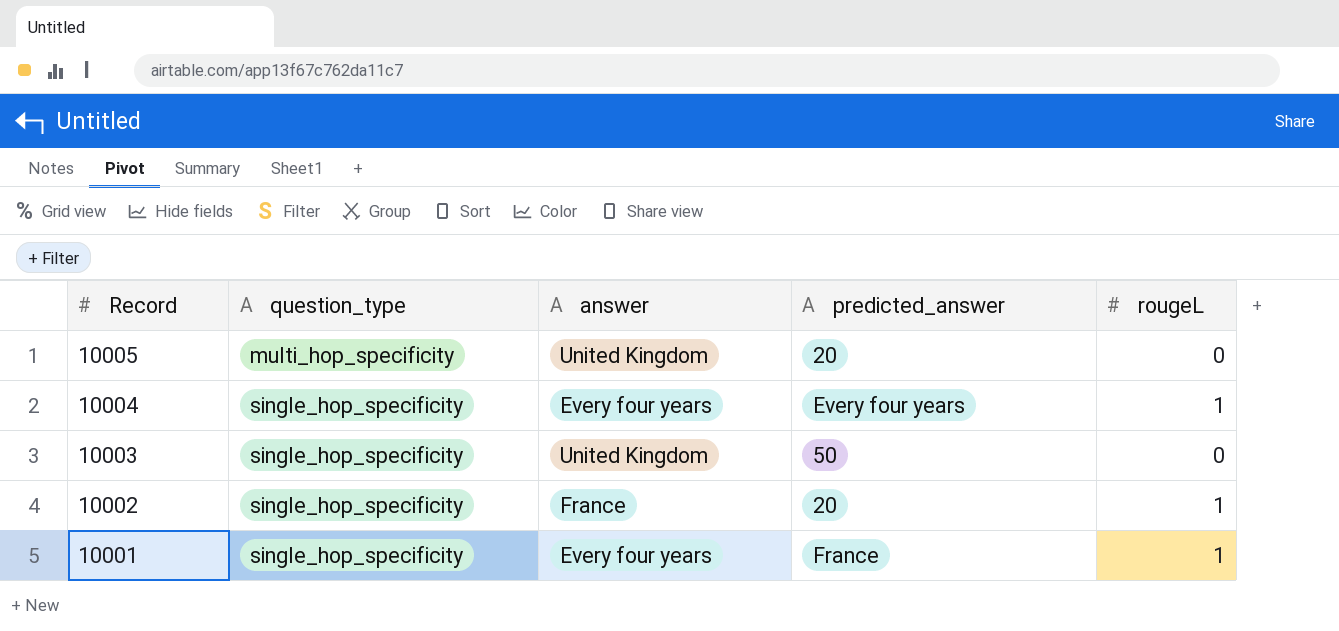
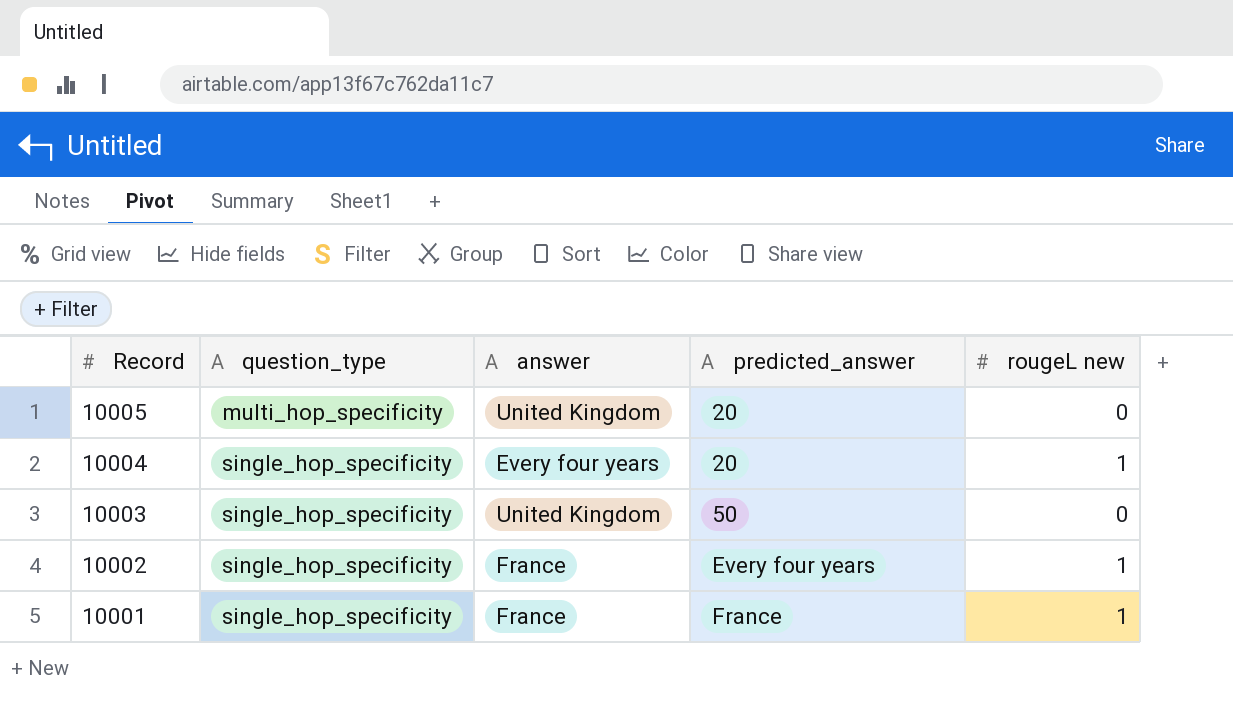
column name: rougeL -> rougeL new
10004 | predicted_answer: Every four years -> 20
10002 | predicted_answer: 20 -> Every four years
10001 | answer: Every four years -> France

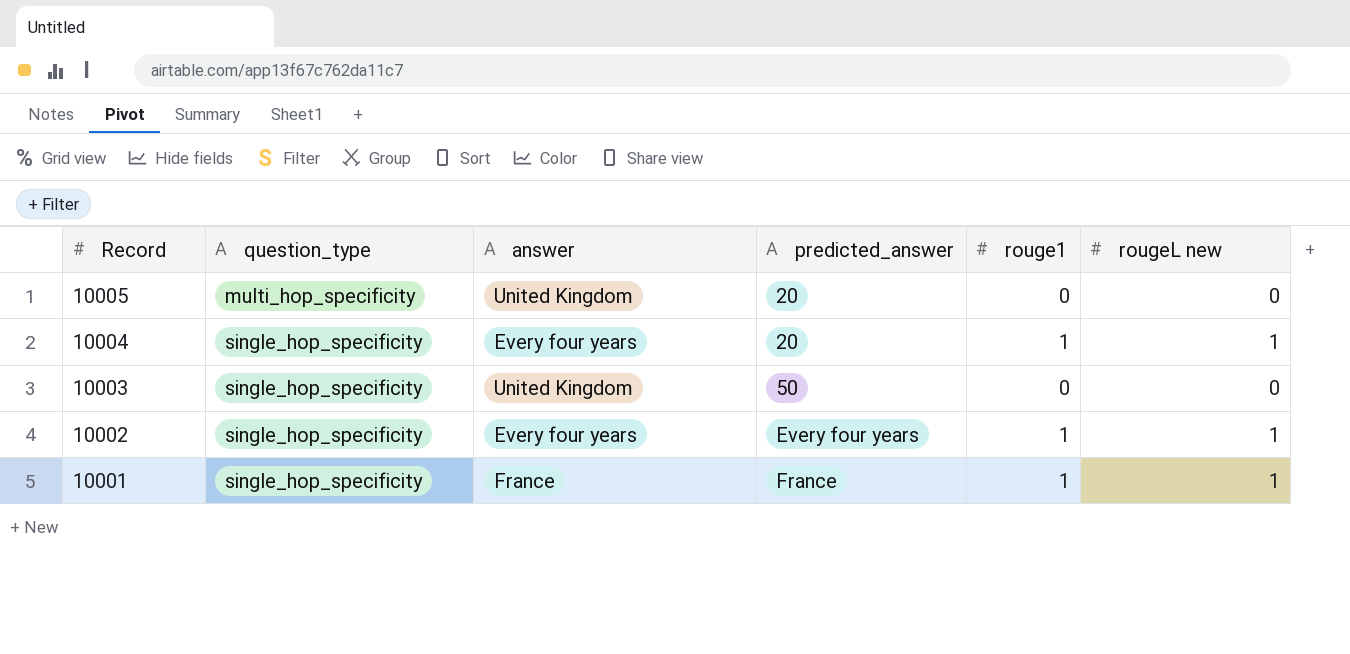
column rouge1 | position: none -> 5
10002 | answer: France -> Every four years

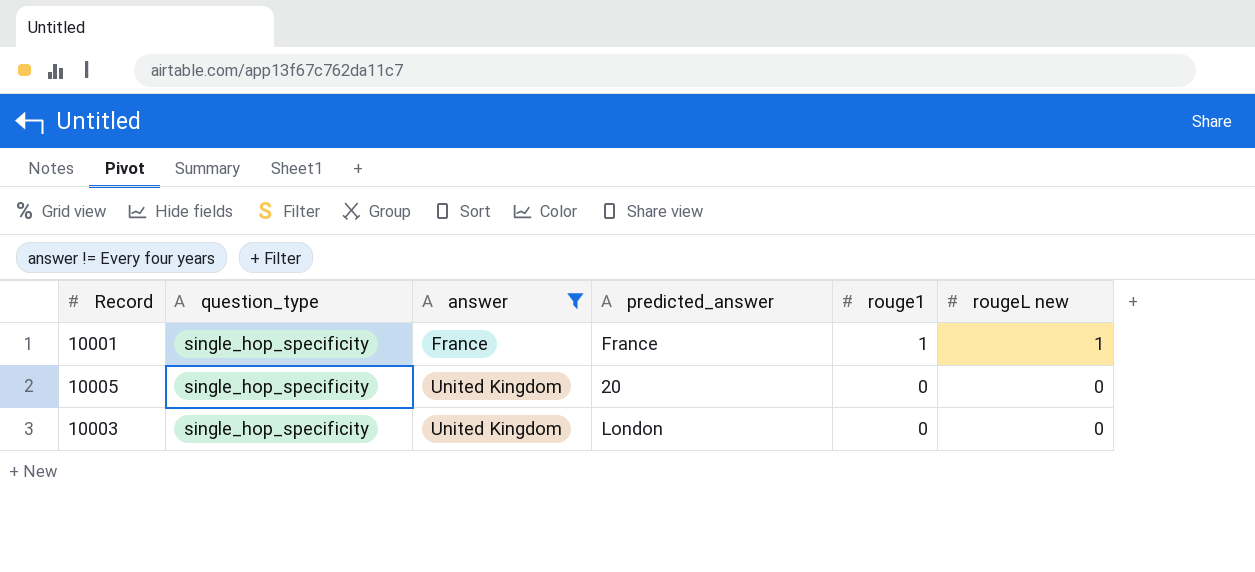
filter: none -> answer != Every four years
row order: Record descending -> answer ascending
10005 | question_type: multi_hop_specificity -> single_hop_specificity
10003 | predicted_answer: 50 -> London

